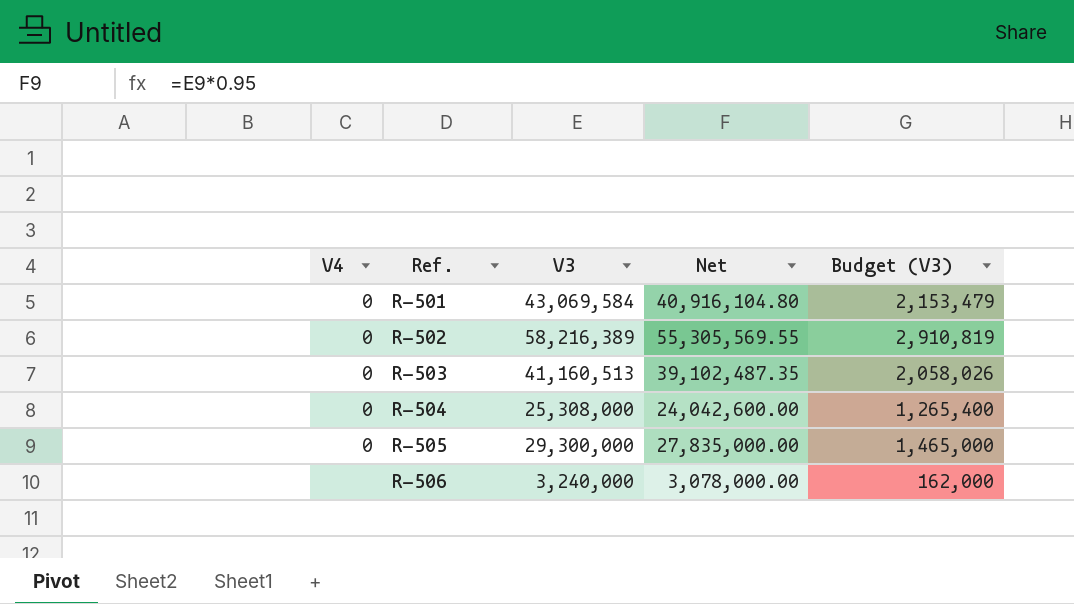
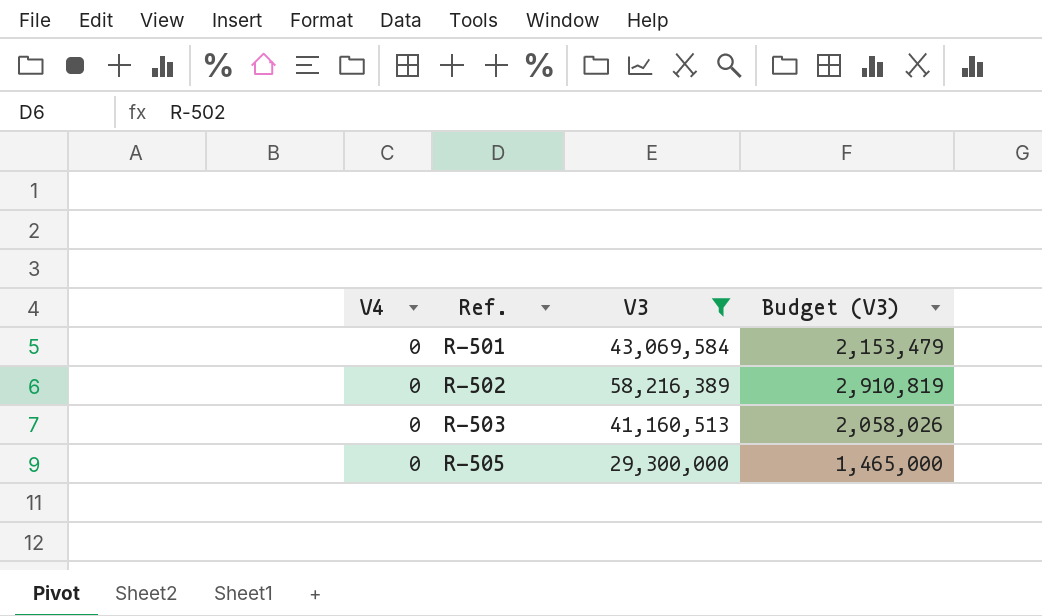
filter: none -> V3 >= 29,300,000
column Net | formula: [V3] * 0.95 -> none

